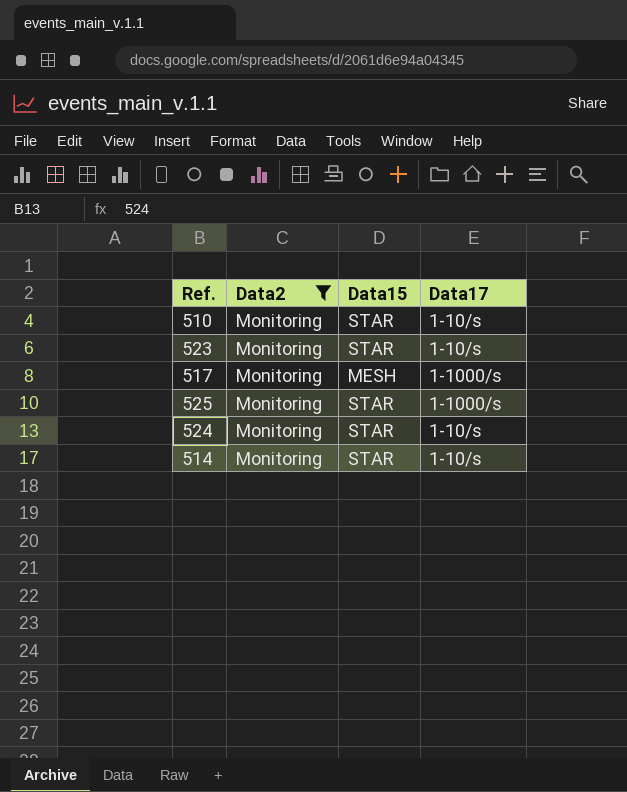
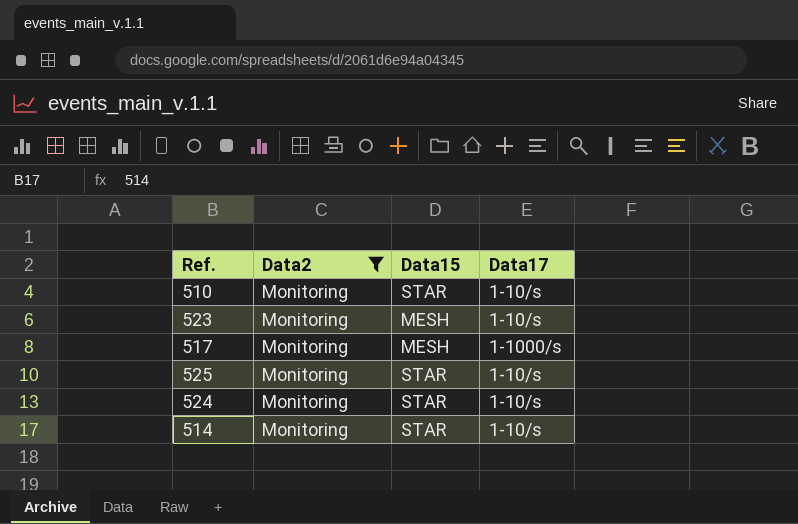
523 | Data15: STAR -> MESH
525 | Data17: 1-1000/s -> 1-10/s

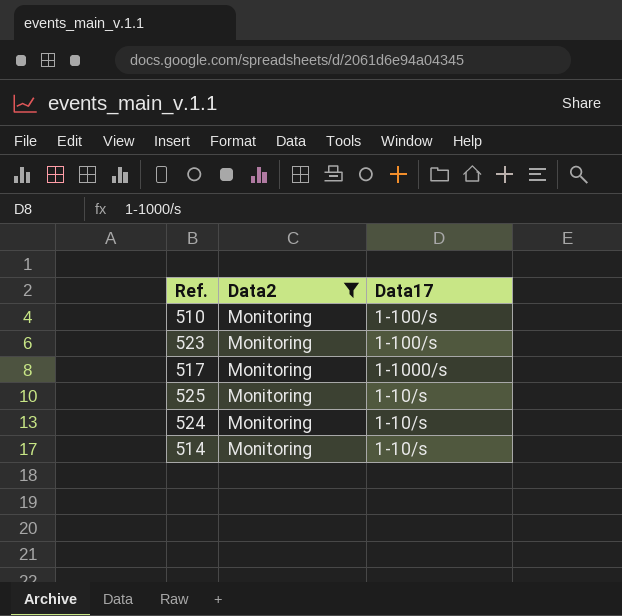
column Data15 | position: 3 -> none
510 | Data17: 1-10/s -> 1-100/s
523 | Data17: 1-10/s -> 1-100/s

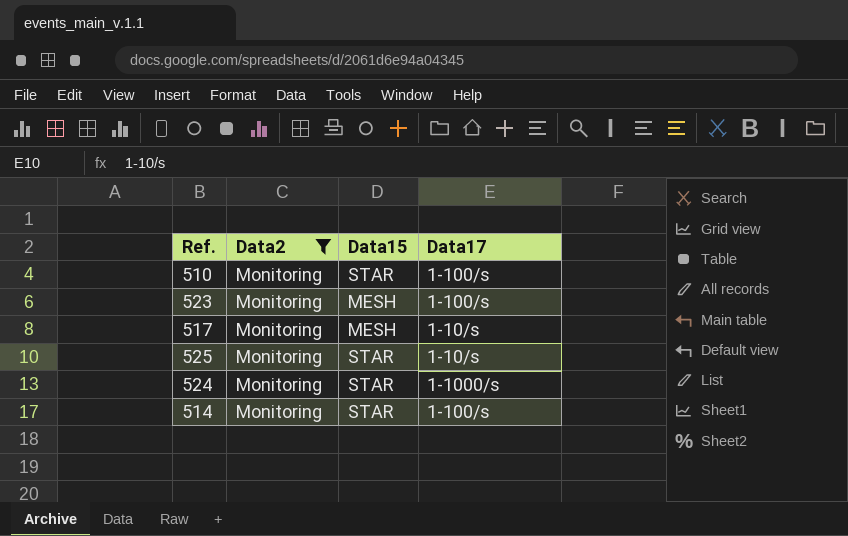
column Data15 | position: none -> 3
517 | Data17: 1-1000/s -> 1-10/s
524 | Data17: 1-10/s -> 1-1000/s
514 | Data17: 1-10/s -> 1-100/s

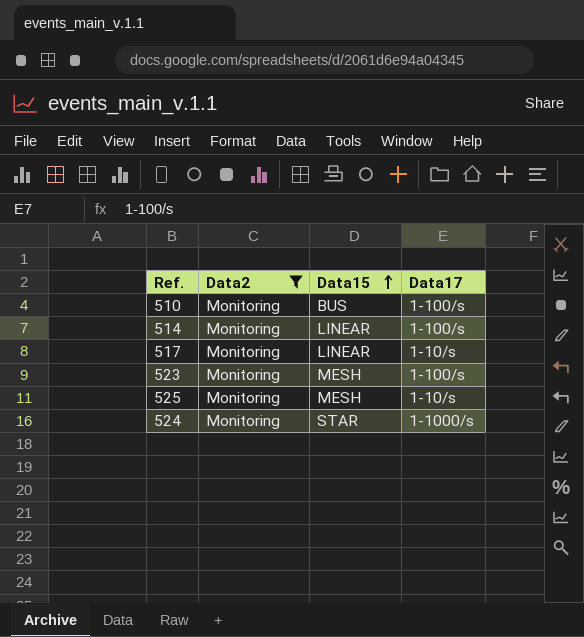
row order: none -> Data15 ascending
510 | Data15: STAR -> BUS
514 | Data15: STAR -> LINEAR
517 | Data15: MESH -> LINEAR
525 | Data15: STAR -> MESH

